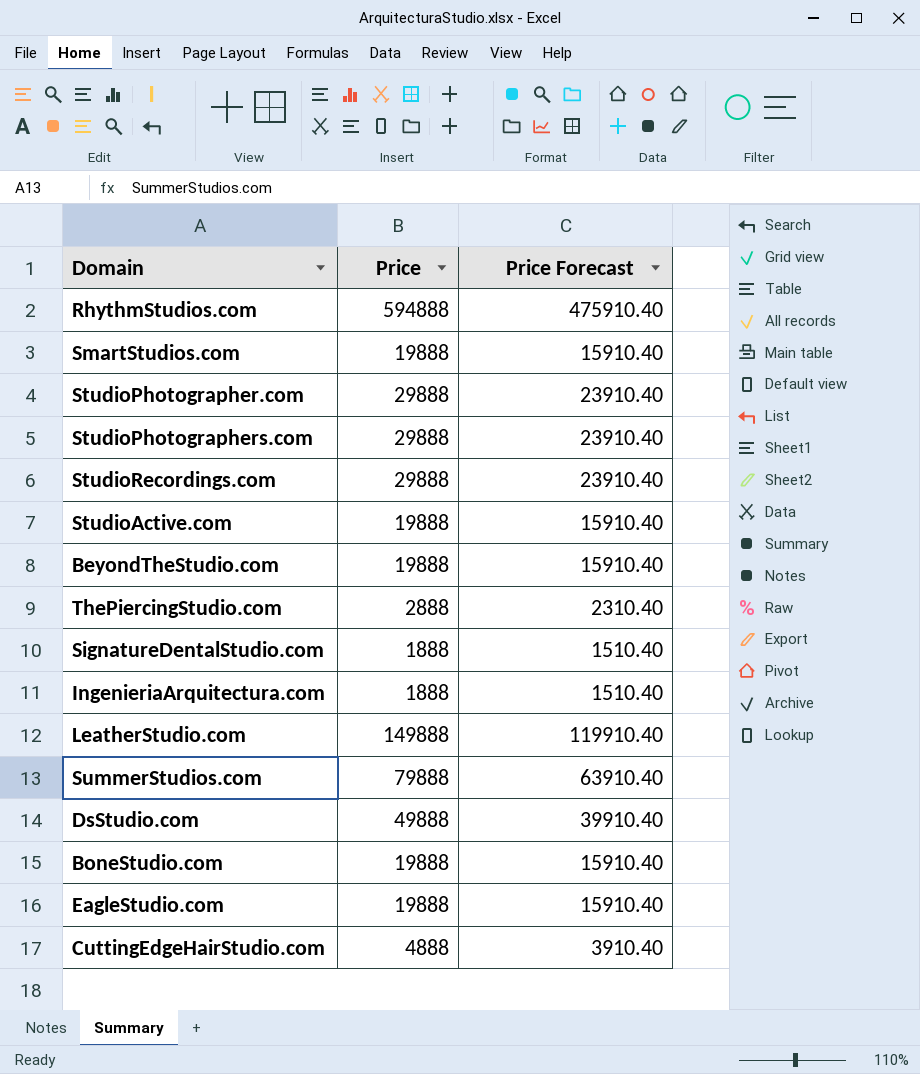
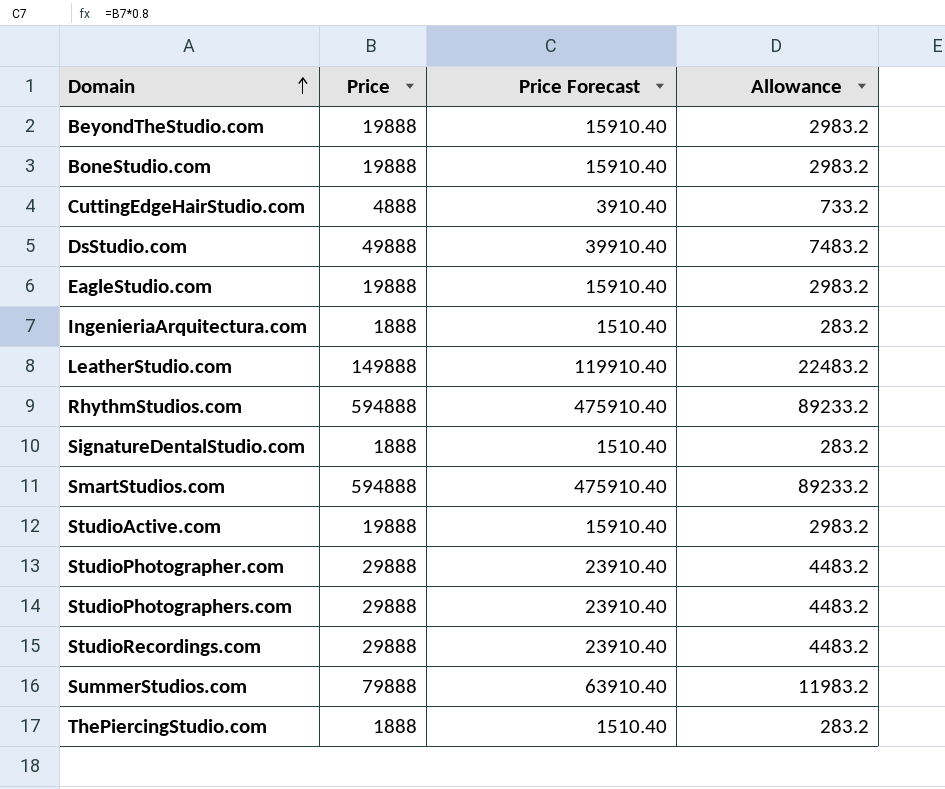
row order: none -> Domain ascending
column Allowance | formula: none -> [Price] * 0.15
SmartStudios.com | Price: 19888 -> 594888
SmartStudios.com | Price Forecast: 15910.40 -> 475910.40
ThePiercingStudio.com | Price: 2888 -> 1888
ThePiercingStudio.com | Price Forecast: 2310.40 -> 1510.40

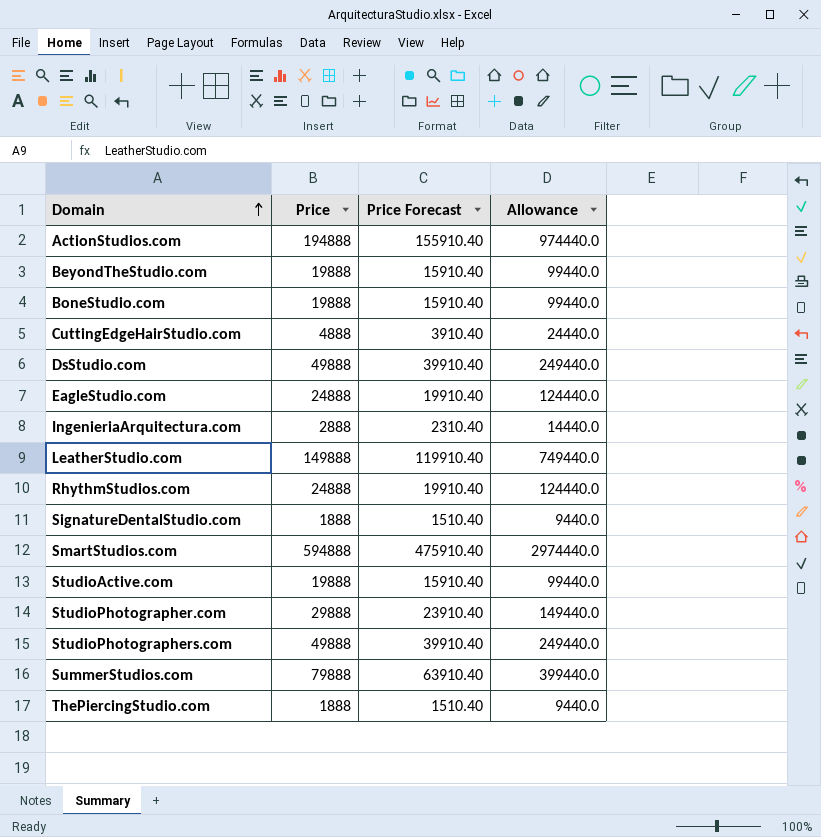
column Allowance | formula: [Price] * 0.15 -> [Price] * 5
row StudioRecordings.com: 29888 | 23910.40 | 4483.2 -> none
row ActionStudios.com: none -> 194888 | 155910.40 | 974440.0
EagleStudio.com | Price: 19888 -> 24888
EagleStudio.com | Price Forecast: 15910.40 -> 19910.40
IngenieriaArquitectura.com | Price: 1888 -> 2888
IngenieriaArquitectura.com | Price Forecast: 1510.40 -> 2310.40
RhythmStudios.com | Price: 594888 -> 24888
RhythmStudios.com | Price Forecast: 475910.40 -> 19910.40
StudioPhotographers.com | Price: 29888 -> 49888
StudioPhotographers.com | Price Forecast: 23910.40 -> 39910.40

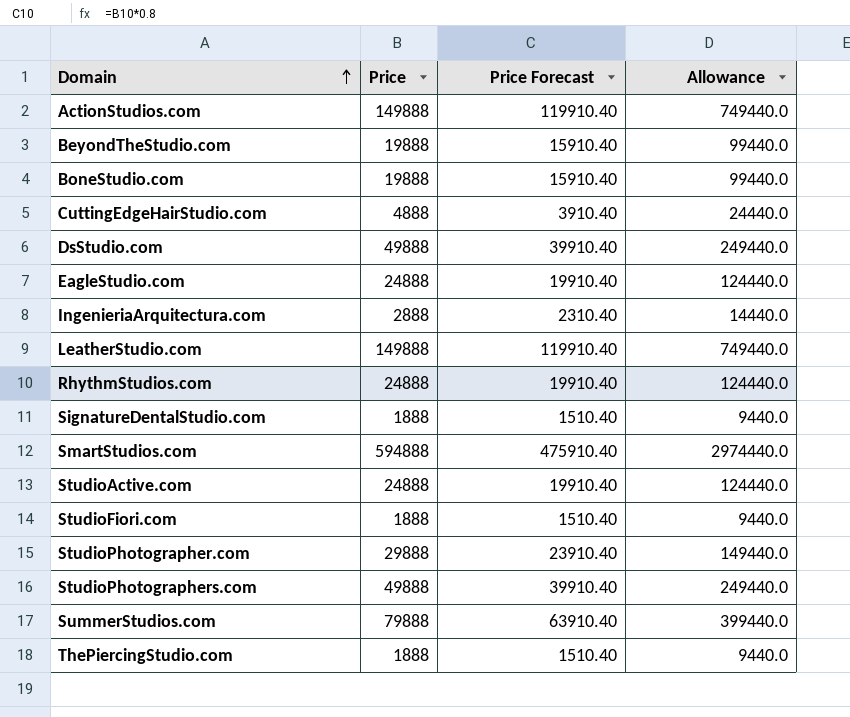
ActionStudios.com | Price: 194888 -> 149888
ActionStudios.com | Price Forecast: 155910.40 -> 119910.40
ActionStudios.com | Allowance: 974440.0 -> 749440.0
StudioActive.com | Price: 19888 -> 24888
StudioActive.com | Price Forecast: 15910.40 -> 19910.40
StudioActive.com | Allowance: 99440.0 -> 124440.0
row StudioFiori.com: none -> 1888 | 1510.40 | 9440.0

